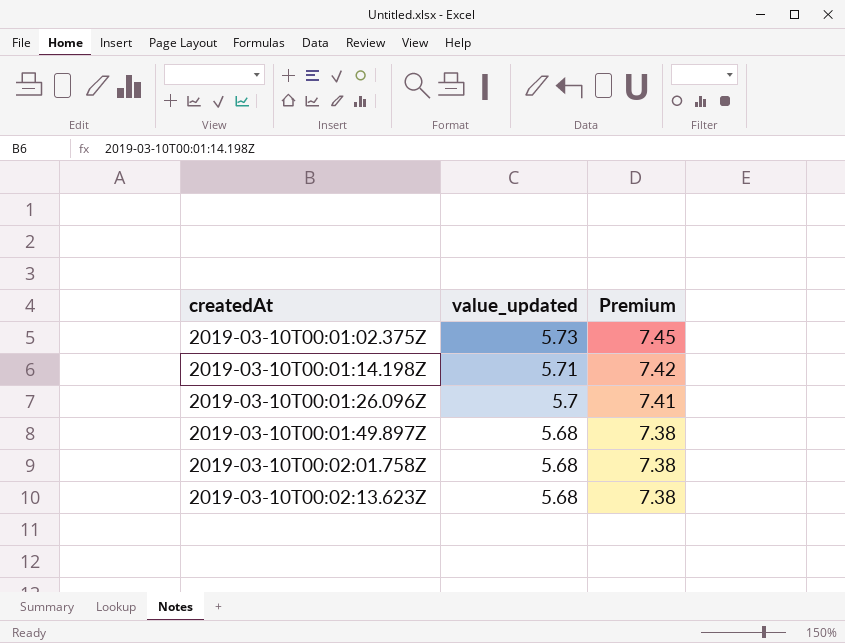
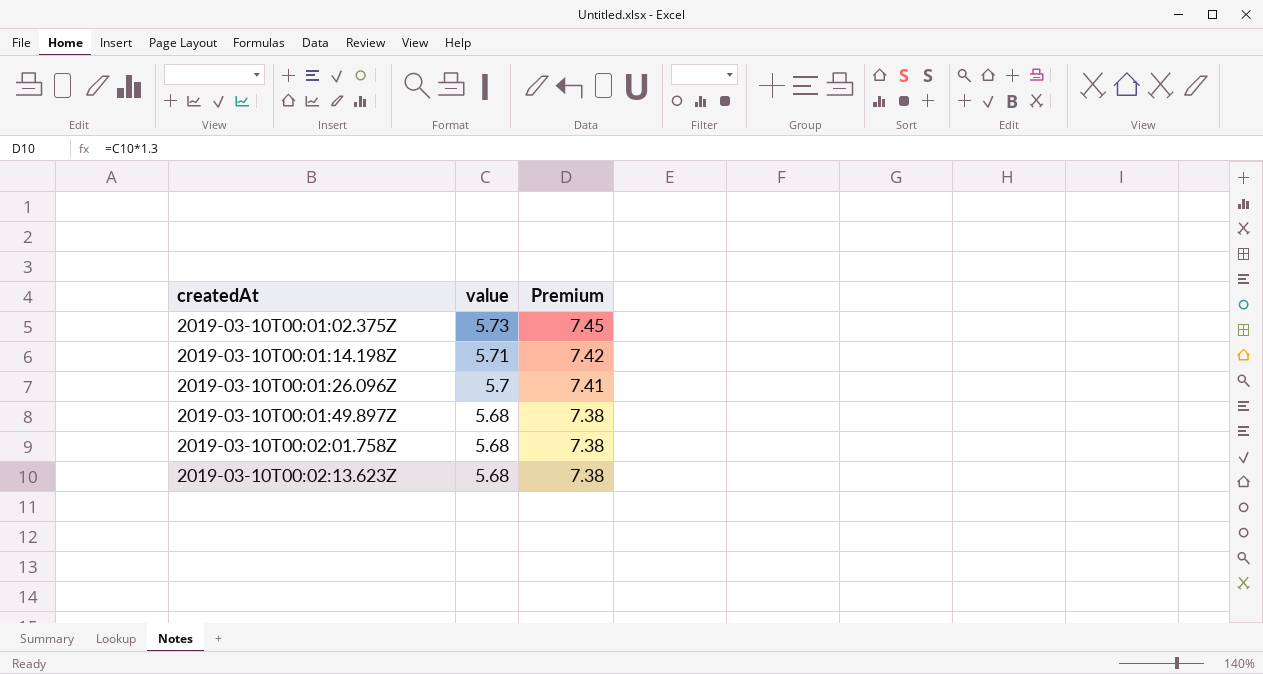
column name: value_updated -> value

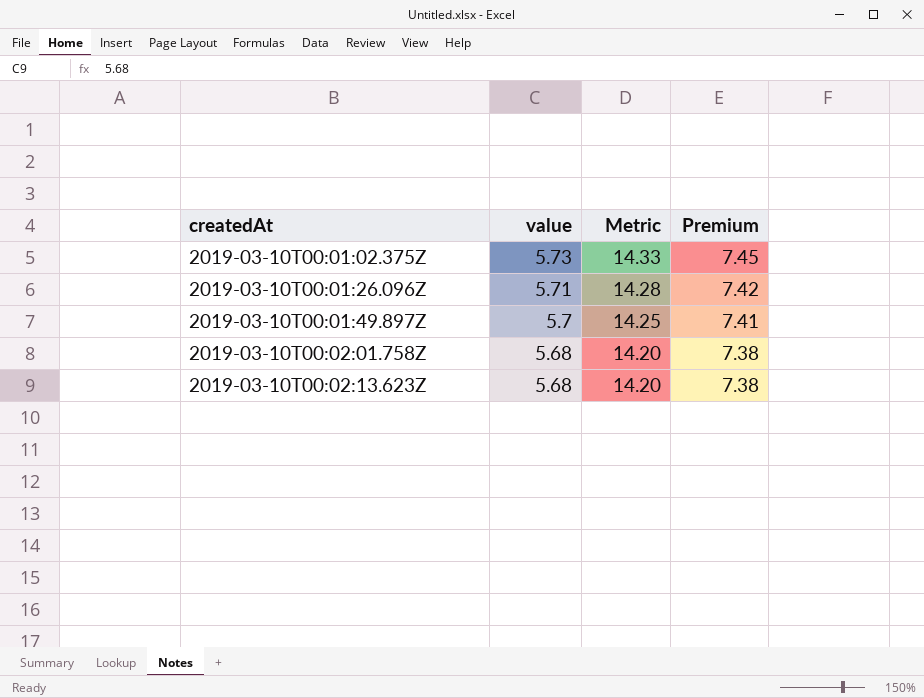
column Metric | formula: none -> [value] * 2.5
row 2019-03-10T00:01:14.198Z: 5.71 | 7.42 -> none
2019-03-10T00:01:26.096Z | value: 5.7 -> 5.71
2019-03-10T00:01:26.096Z | Premium: 7.41 -> 7.42
2019-03-10T00:01:49.897Z | value: 5.68 -> 5.7
2019-03-10T00:01:49.897Z | Premium: 7.38 -> 7.41

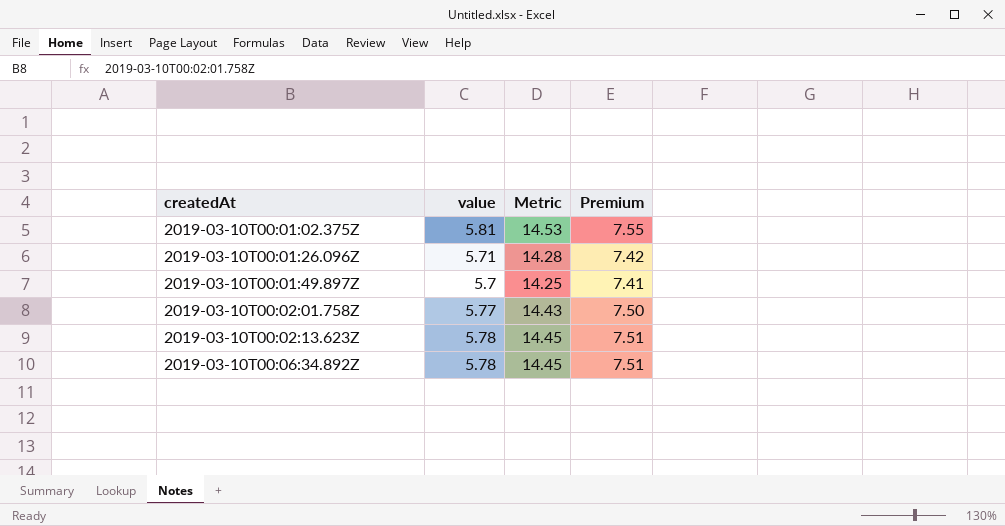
2019-03-10T00:01:02.375Z | value: 5.73 -> 5.81
2019-03-10T00:01:02.375Z | Metric: 14.33 -> 14.53
2019-03-10T00:01:02.375Z | Premium: 7.45 -> 7.55
2019-03-10T00:02:01.758Z | value: 5.68 -> 5.77
2019-03-10T00:02:01.758Z | Metric: 14.20 -> 14.43
2019-03-10T00:02:01.758Z | Premium: 7.38 -> 7.50
2019-03-10T00:02:13.623Z | value: 5.68 -> 5.78
2019-03-10T00:02:13.623Z | Metric: 14.20 -> 14.45
2019-03-10T00:02:13.623Z | Premium: 7.38 -> 7.51
row 2019-03-10T00:06:34.892Z: none -> 5.78 | 14.45 | 7.51

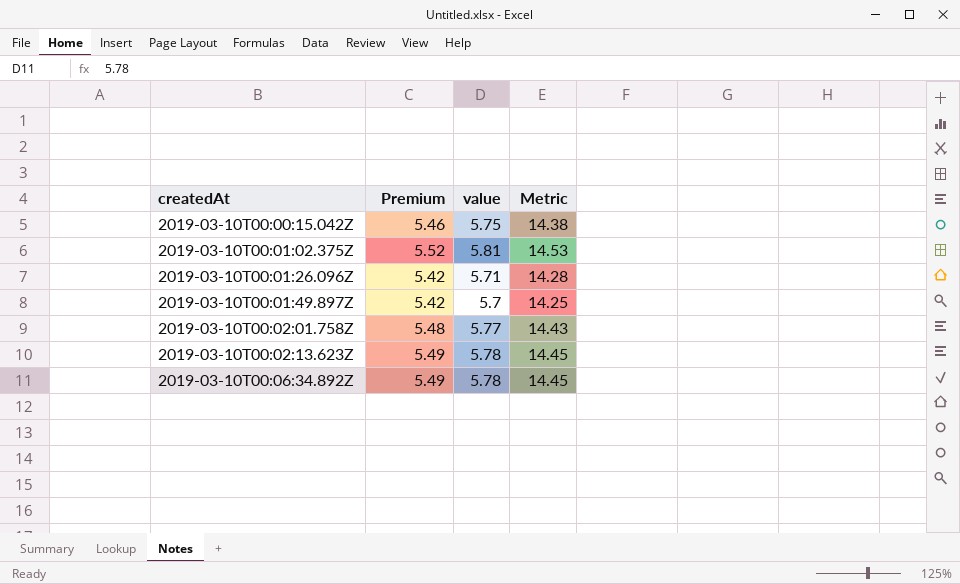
column Premium | formula: [value] * 1.3 -> [value] * 0.95
column Premium | position: 4 -> 2
row 2019-03-10T00:00:15.042Z: none -> 5.46 | 5.75 | 14.38

